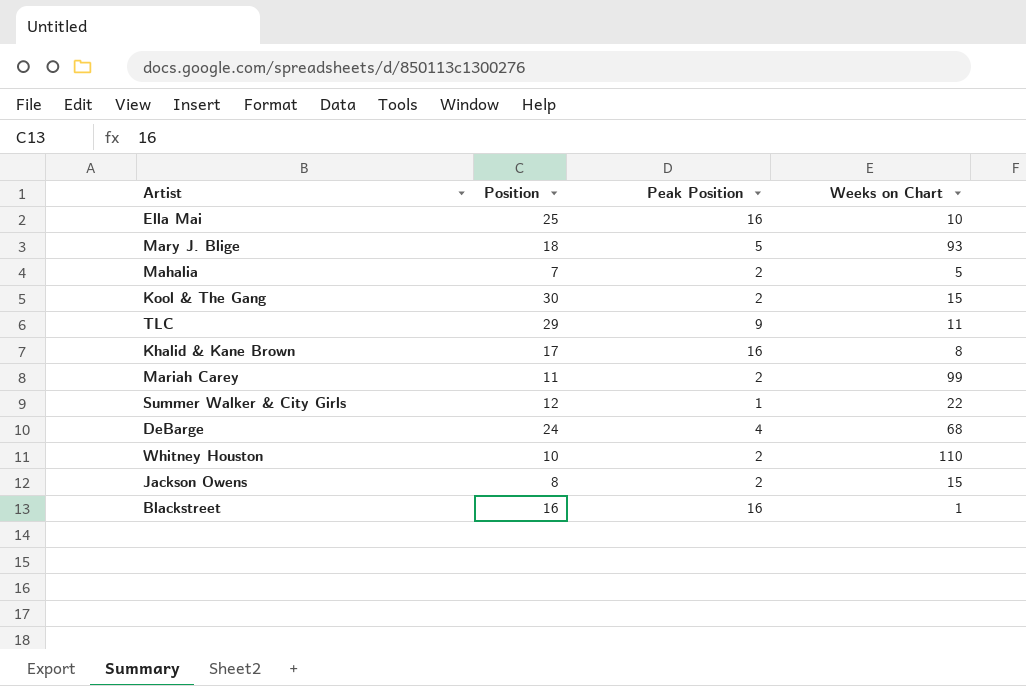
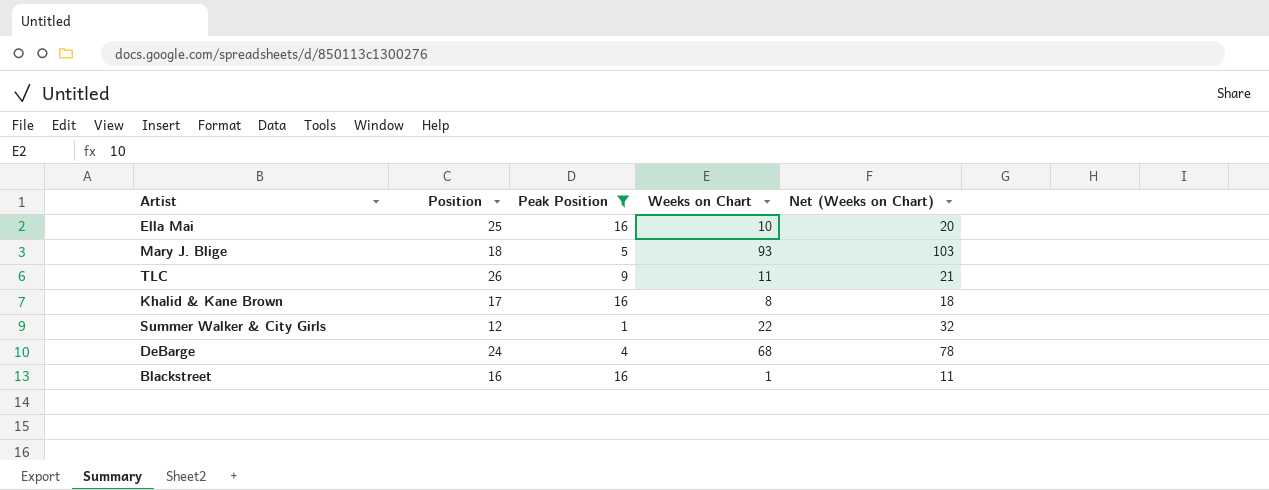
filter: none -> Peak Position != 2
column Net (Weeks on Chart) | formula: none -> [Weeks on Chart] + 10
TLC | Position: 29 -> 26

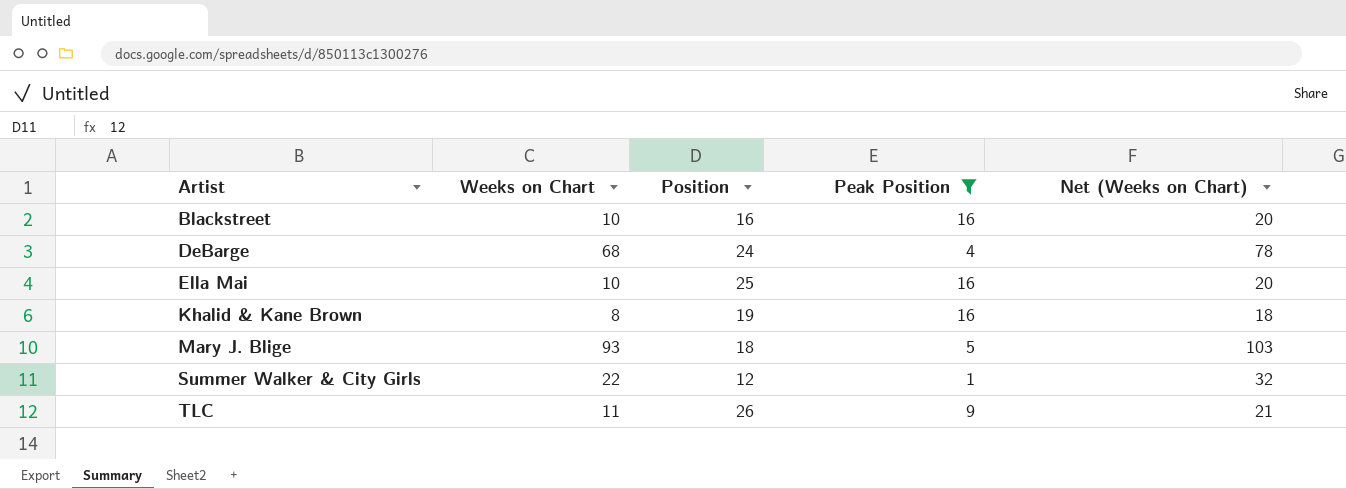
row order: none -> Artist ascending
column Weeks on Chart | position: 4 -> 2
Blackstreet | Weeks on Chart: 1 -> 10
Blackstreet | Net (Weeks on Chart): 11 -> 20
Khalid & Kane Brown | Position: 17 -> 19

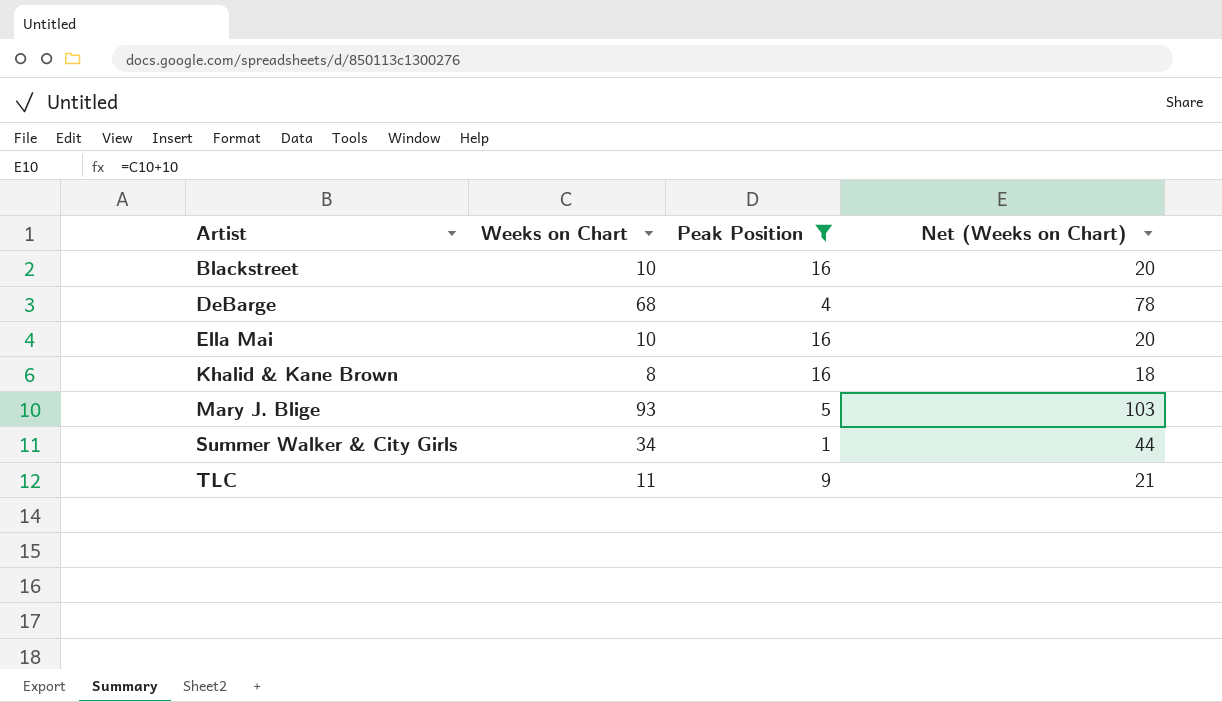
column Position | position: 3 -> none
Summer Walker & City Girls | Weeks on Chart: 22 -> 34
Summer Walker & City Girls | Net (Weeks on Chart): 32 -> 44

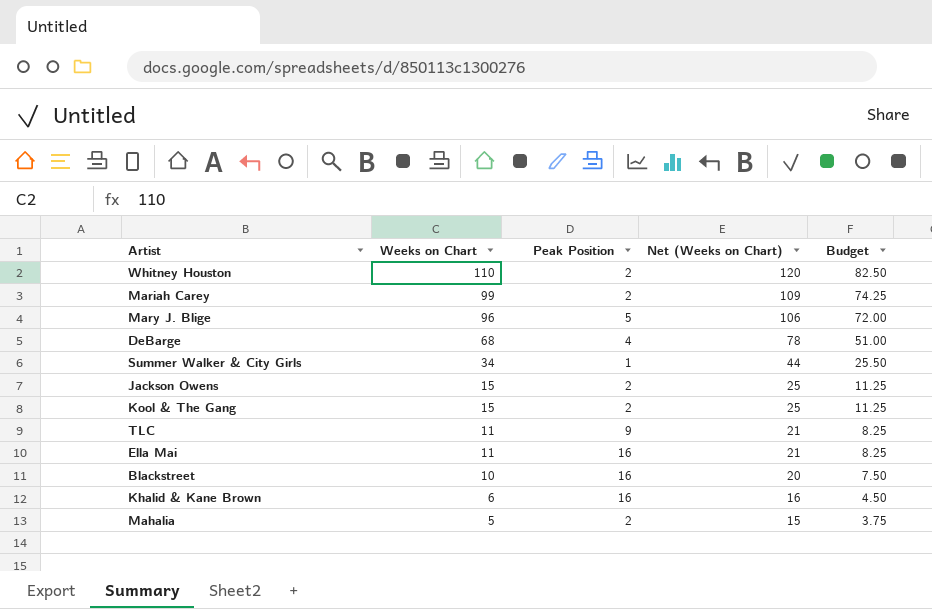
filter: Peak Position != 2 -> none
row order: Artist ascending -> Weeks on Chart descending
column Budget | formula: none -> [Weeks on Chart] * 0.75
Mary J. Blige | Weeks on Chart: 93 -> 96
Mary J. Blige | Net (Weeks on Chart): 103 -> 106
Ella Mai | Weeks on Chart: 10 -> 11
Ella Mai | Net (Weeks on Chart): 20 -> 21
Khalid & Kane Brown | Weeks on Chart: 8 -> 6
Khalid & Kane Brown | Net (Weeks on Chart): 18 -> 16

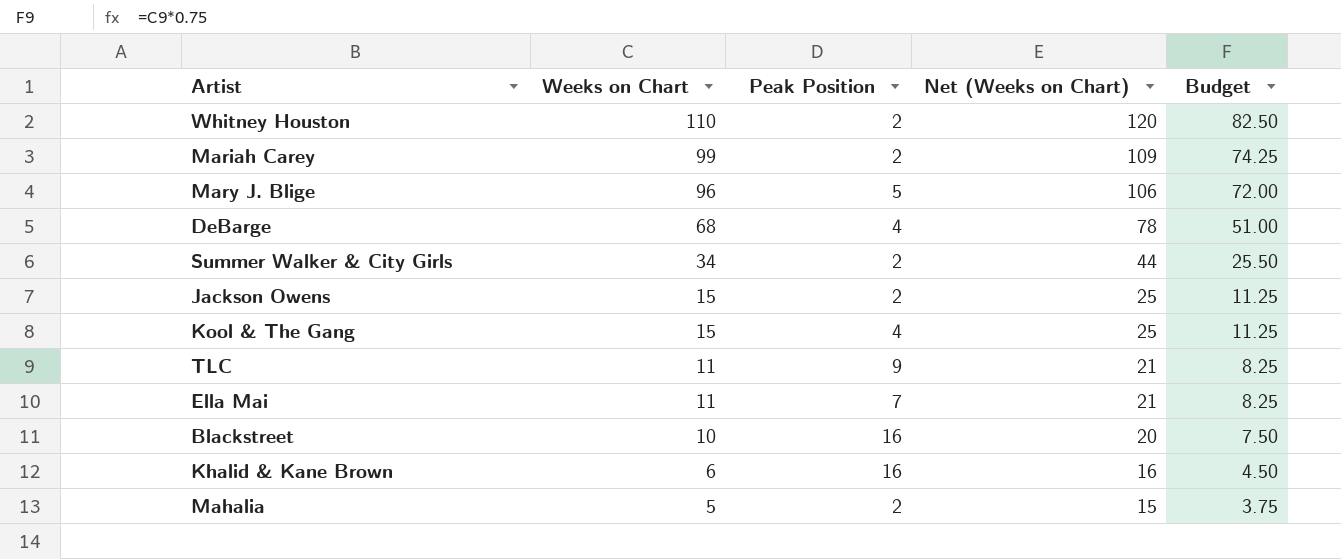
Summer Walker & City Girls | Peak Position: 1 -> 2
Kool & The Gang | Peak Position: 2 -> 4
Ella Mai | Peak Position: 16 -> 7

